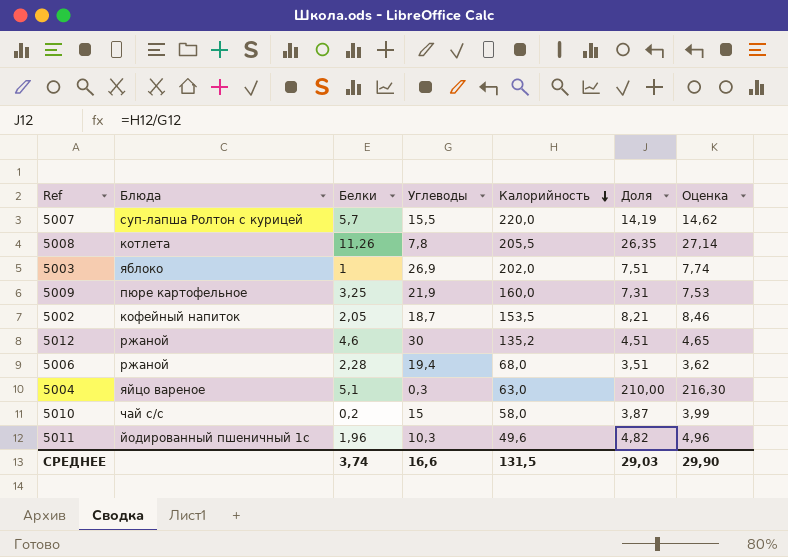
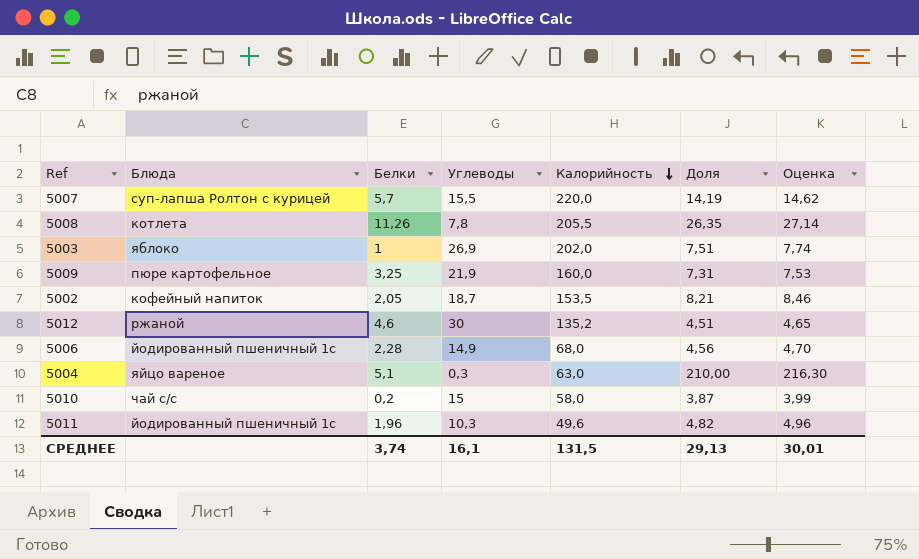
5006 | Блюда: ржаной -> йодированный пшеничный 1с
5006 | Углеводы: 19,4 -> 14,9
5006 | Доля: 3,51 -> 4,56
5006 | Оценка: 3,62 -> 4,70
СРЕДНЕЕ | Углеводы: 16,6 -> 16,1
СРЕДНЕЕ | Доля: 29,03 -> 29,13
СРЕДНЕЕ | Оценка: 29,90 -> 30,01

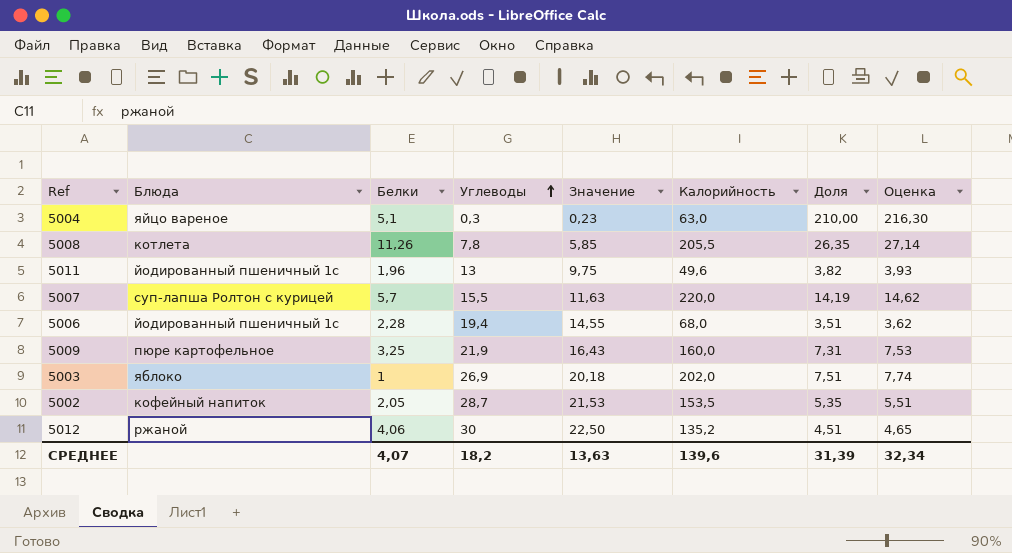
row order: Калорийность descending -> Углеводы ascending
column Значение | formula: none -> [Углеводы] * 0,75
row 5010: чай с/с | 0,2 | 15 | 58,0 | 3,87 | 3,99 -> none
5011 | Углеводы: 10,3 -> 13
5011 | Доля: 4,82 -> 3,82
5011 | Оценка: 4,96 -> 3,93
5006 | Углеводы: 14,9 -> 19,4
5006 | Доля: 4,56 -> 3,51
5006 | Оценка: 4,70 -> 3,62
5002 | Углеводы: 18,7 -> 28,7
5002 | Доля: 8,21 -> 5,35
5002 | Оценка: 8,46 -> 5,51
5012 | Белки: 4,6 -> 4,06
СРЕДНЕЕ | Белки: 3,74 -> 4,07
СРЕДНЕЕ | Углеводы: 16,1 -> 18,2
СРЕДНЕЕ | Калорийность: 131,5 -> 139,6
СРЕДНЕЕ | Доля: 29,13 -> 31,39
СРЕДНЕЕ | Оценка: 30,01 -> 32,34

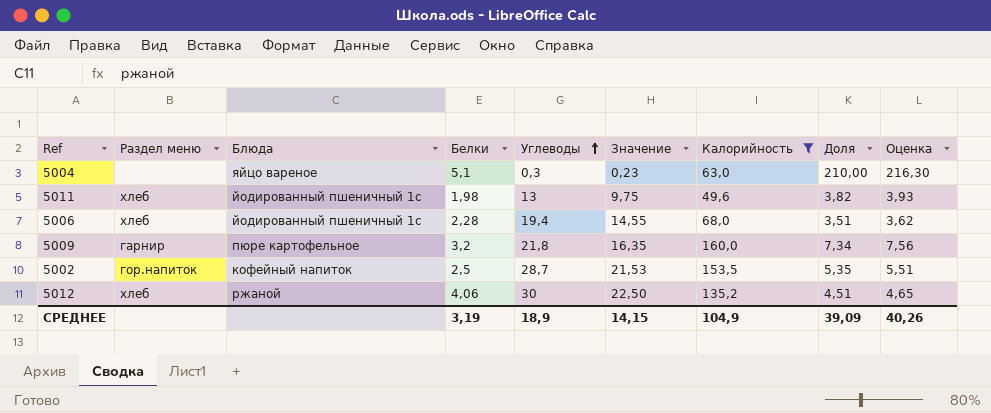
filter: none -> Калорийность <= 160,0
column Раздел меню | position: none -> 2
5011 | Белки: 1,96 -> 1,98
5009 | Белки: 3,25 -> 3,2
5009 | Углеводы: 21,9 -> 21,8
5009 | Значение: 16,43 -> 16,35
5009 | Доля: 7,31 -> 7,34
5009 | Оценка: 7,53 -> 7,56
5002 | Белки: 2,05 -> 2,5
СРЕДНЕЕ | Белки: 4,07 -> 3,19
СРЕДНЕЕ | Углеводы: 18,2 -> 18,9
СРЕДНЕЕ | Значение: 13,63 -> 14,15
СРЕДНЕЕ | Калорийность: 139,6 -> 104,9
СРЕДНЕЕ | Доля: 31,39 -> 39,09
СРЕДНЕЕ | Оценка: 32,34 -> 40,26

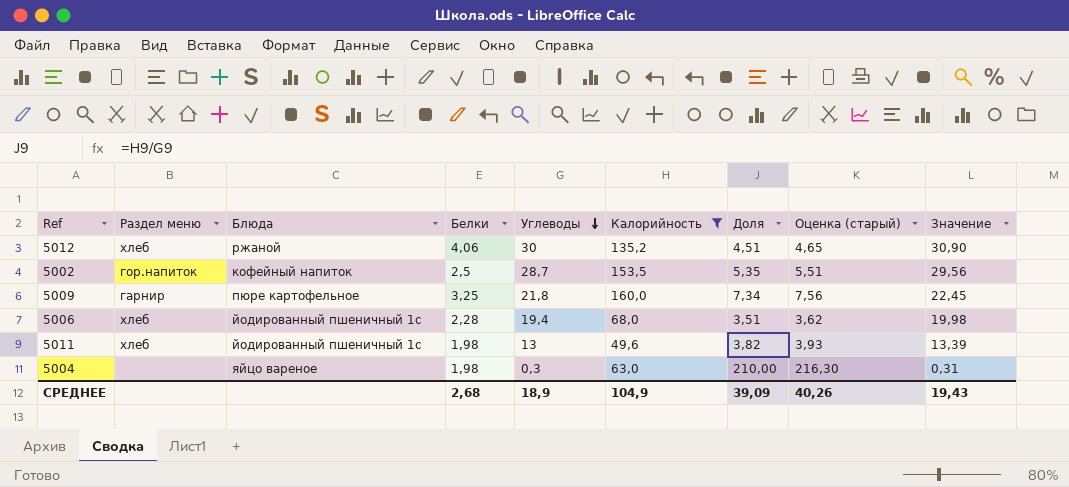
row order: Углеводы ascending -> Углеводы descending
column name: Оценка -> Оценка (старый)
column Значение | formula: [Углеводы] * 0,75 -> [Углеводы] * 1,03
column Значение | position: 6 -> 9
5009 | Белки: 3,2 -> 3,25
5004 | Белки: 5,1 -> 1,98
СРЕДНЕЕ | Белки: 3,19 -> 2,68
СРЕДНЕЕ | Значение: 14,15 -> 19,43

